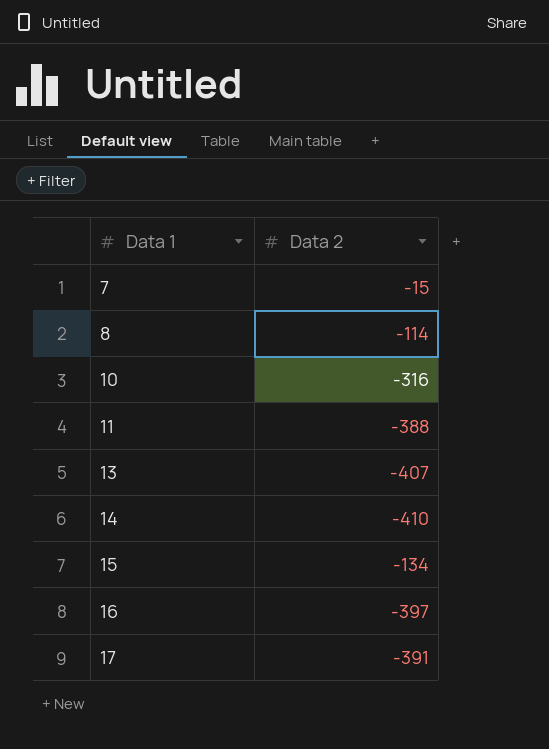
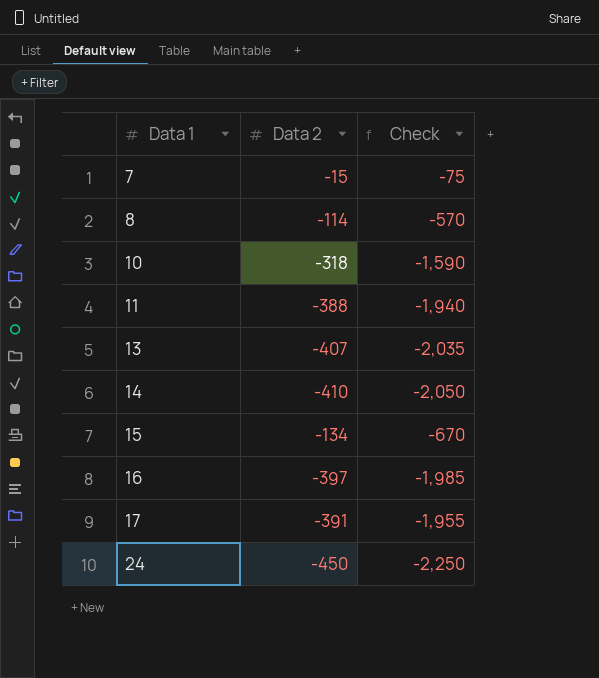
column Check | formula: none -> [Data 2] * 5
10 | Data 2: -316 -> -318
row 24: none -> -450 | -2,250

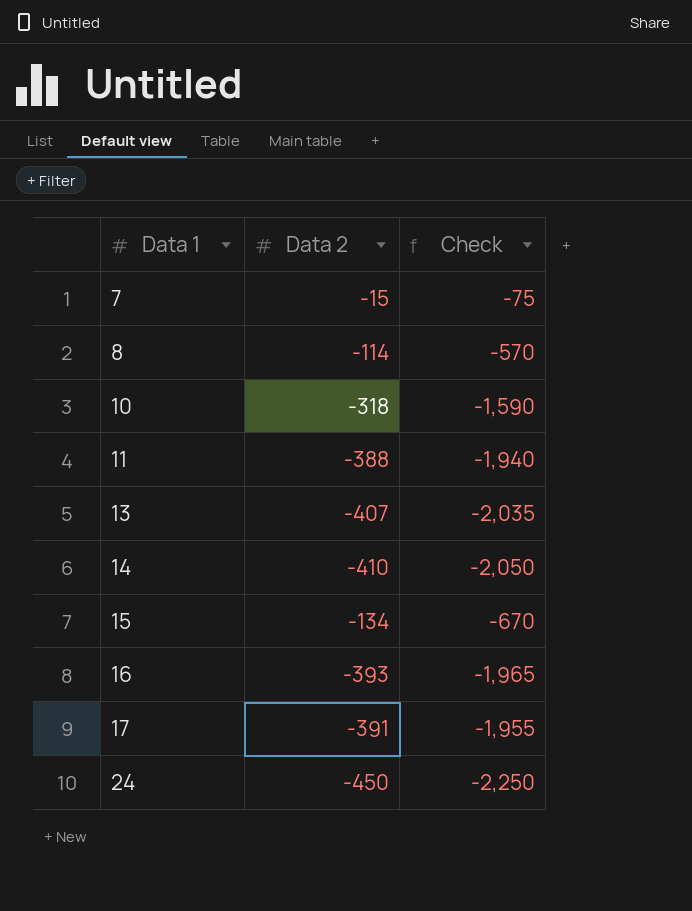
16 | Data 2: -397 -> -393
16 | Check: -1,985 -> -1,965

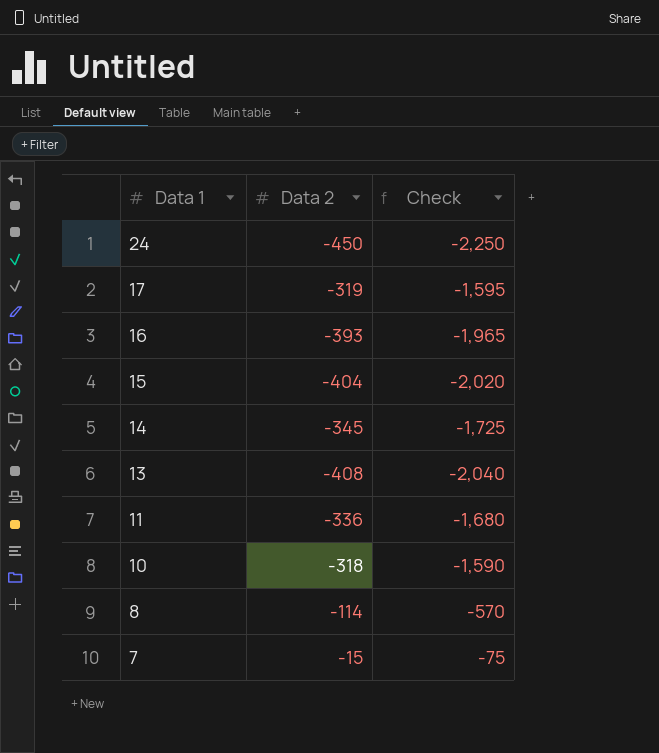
row order: Data 1 ascending -> Data 1 descending
17 | Data 2: -391 -> -319
17 | Check: -1,955 -> -1,595
15 | Data 2: -134 -> -404
15 | Check: -670 -> -2,020
14 | Data 2: -410 -> -345
14 | Check: -2,050 -> -1,725
13 | Data 2: -407 -> -408
13 | Check: -2,035 -> -2,040
11 | Data 2: -388 -> -336
11 | Check: -1,940 -> -1,680

